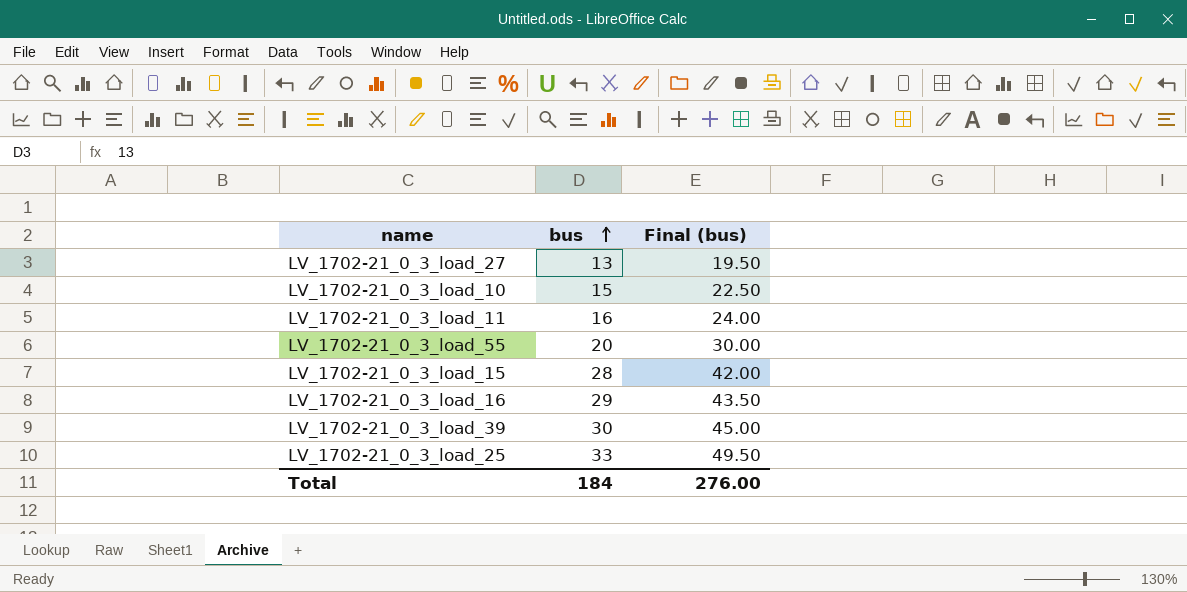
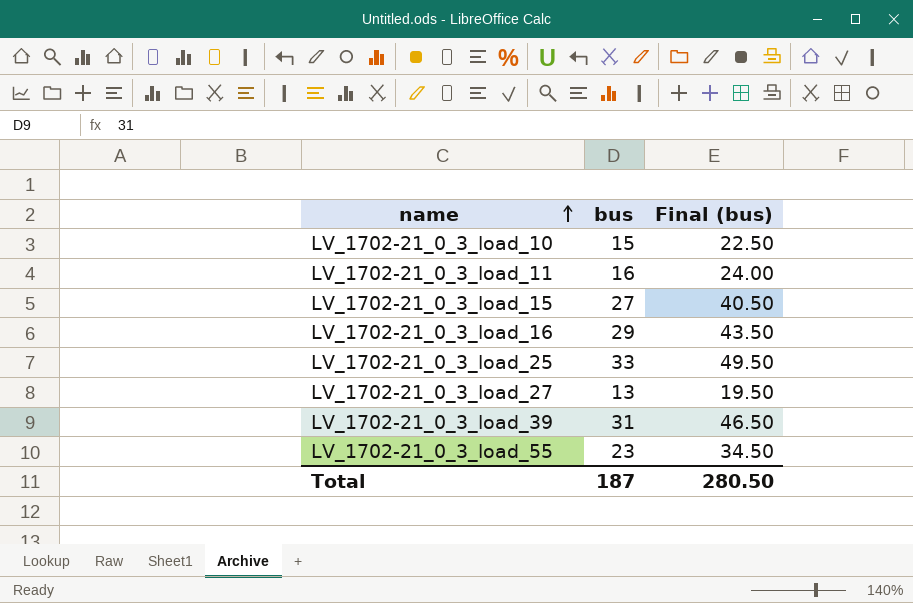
row order: bus ascending -> name ascending
LV_1702-21_0_3_load_15 | bus: 28 -> 27
LV_1702-21_0_3_load_15 | Final (bus): 42.00 -> 40.50
LV_1702-21_0_3_load_39 | bus: 30 -> 31
LV_1702-21_0_3_load_39 | Final (bus): 45.00 -> 46.50
LV_1702-21_0_3_load_55 | bus: 20 -> 23
LV_1702-21_0_3_load_55 | Final (bus): 30.00 -> 34.50
Total | bus: 184 -> 187
Total | Final (bus): 276.00 -> 280.50

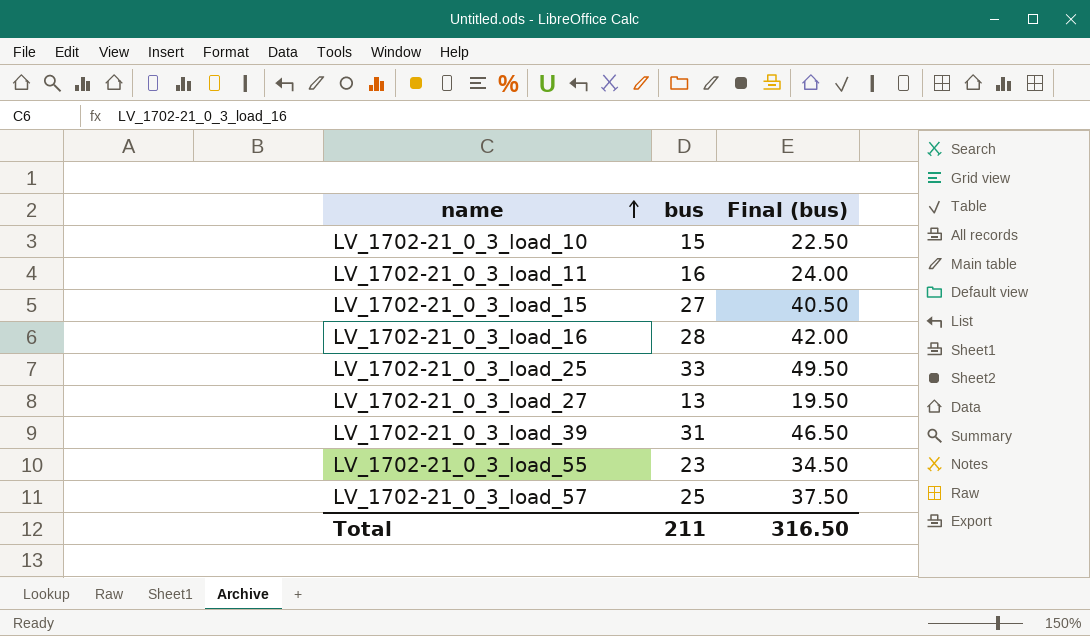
LV_1702-21_0_3_load_16 | bus: 29 -> 28
LV_1702-21_0_3_load_16 | Final (bus): 43.50 -> 42.00
row LV_1702-21_0_3_load_57: none -> 25 | 37.50
Total | bus: 187 -> 211
Total | Final (bus): 280.50 -> 316.50

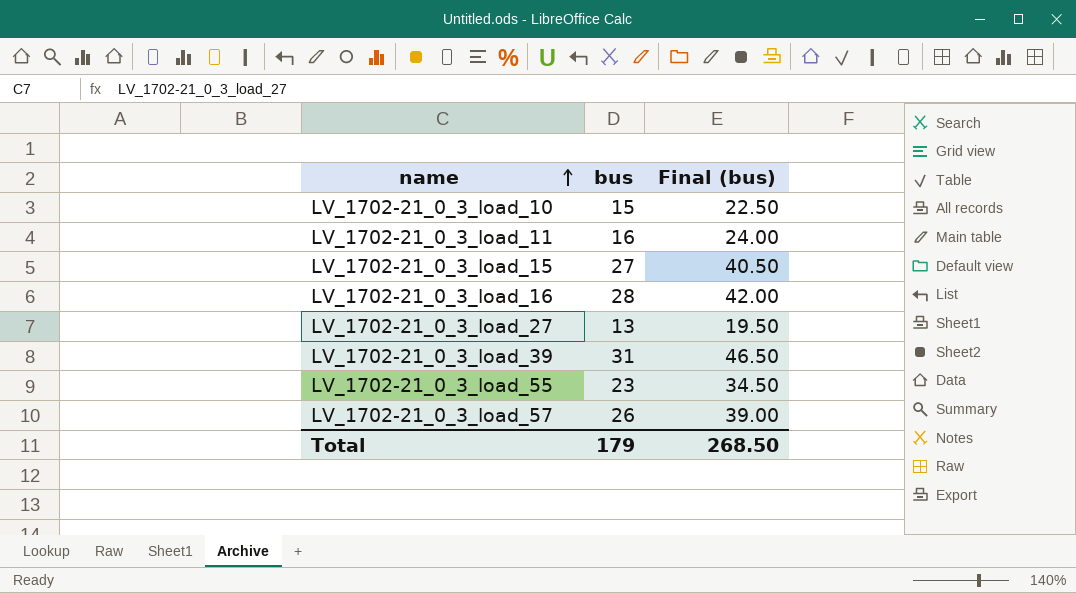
row LV_1702-21_0_3_load_25: 33 | 49.50 -> none
LV_1702-21_0_3_load_57 | bus: 25 -> 26
LV_1702-21_0_3_load_57 | Final (bus): 37.50 -> 39.00
Total | bus: 211 -> 179
Total | Final (bus): 316.50 -> 268.50

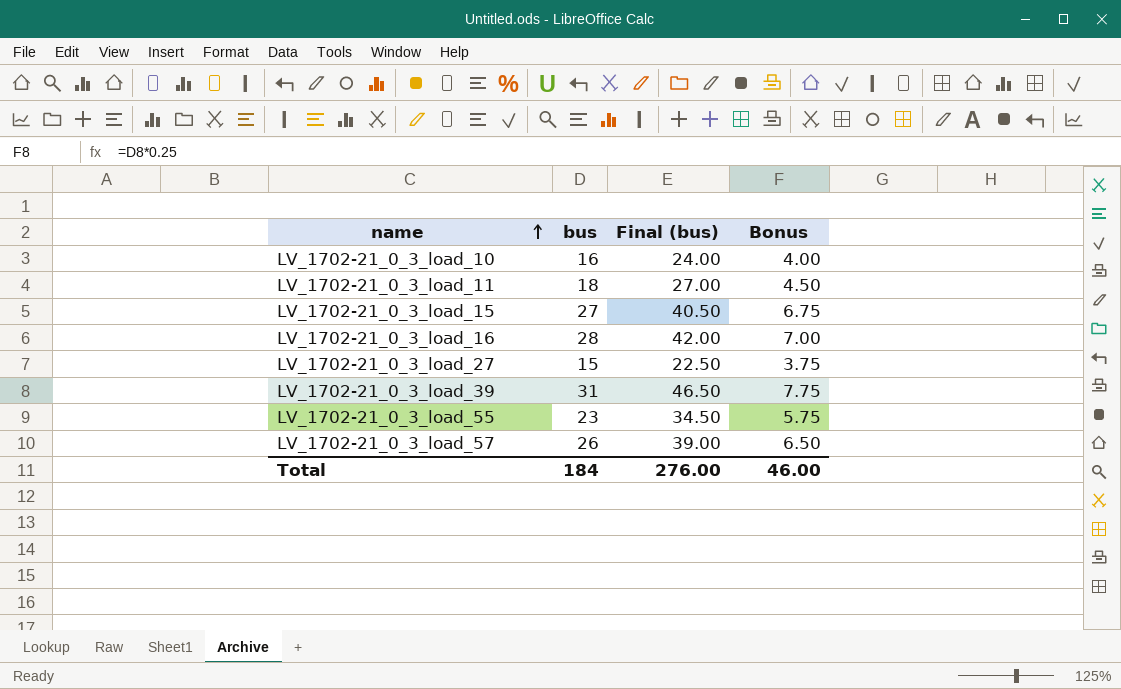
column Bonus | formula: none -> [bus] * 0.25
LV_1702-21_0_3_load_10 | bus: 15 -> 16
LV_1702-21_0_3_load_10 | Final (bus): 22.50 -> 24.00
LV_1702-21_0_3_load_11 | bus: 16 -> 18
LV_1702-21_0_3_load_11 | Final (bus): 24.00 -> 27.00
LV_1702-21_0_3_load_27 | bus: 13 -> 15
LV_1702-21_0_3_load_27 | Final (bus): 19.50 -> 22.50
Total | bus: 179 -> 184
Total | Final (bus): 268.50 -> 276.00

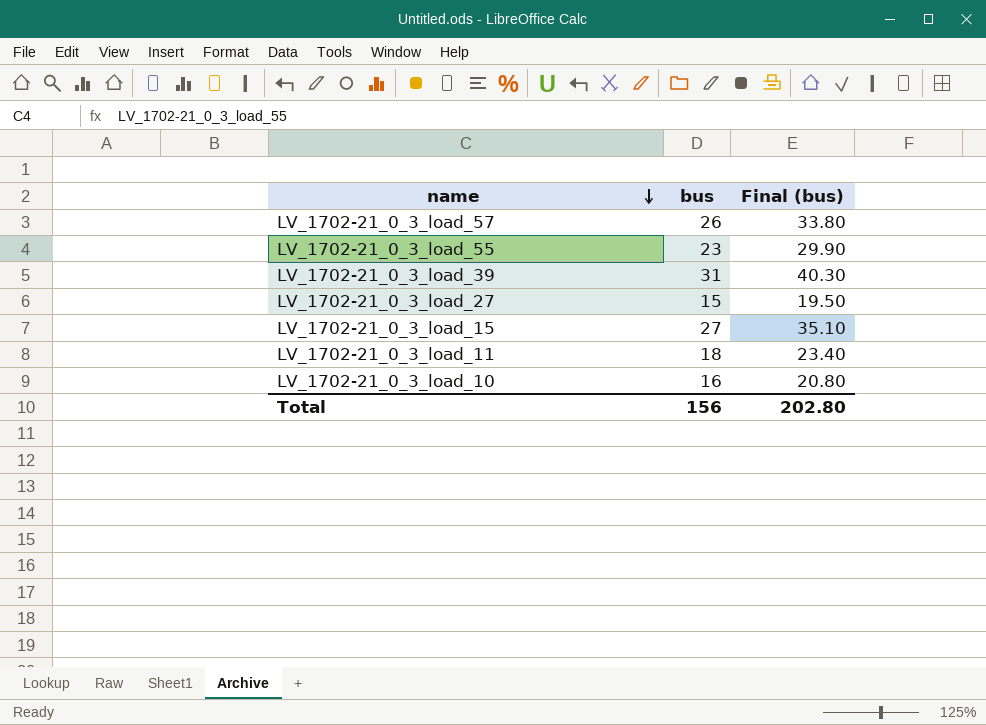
row order: name ascending -> name descending
column Bonus | formula: [bus] * 0.25 -> none
column Final (bus) | formula: [bus] * 1.5 -> [bus] * 1.3
row LV_1702-21_0_3_load_16: 28 | 42.00 | 7.00 -> none
Total | bus: 184 -> 156
Total | Final (bus): 276.00 -> 202.80

